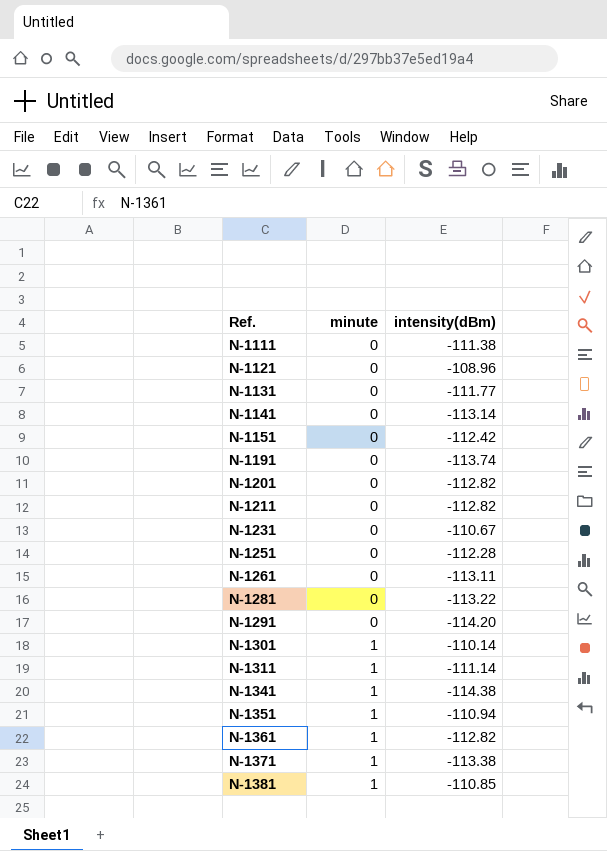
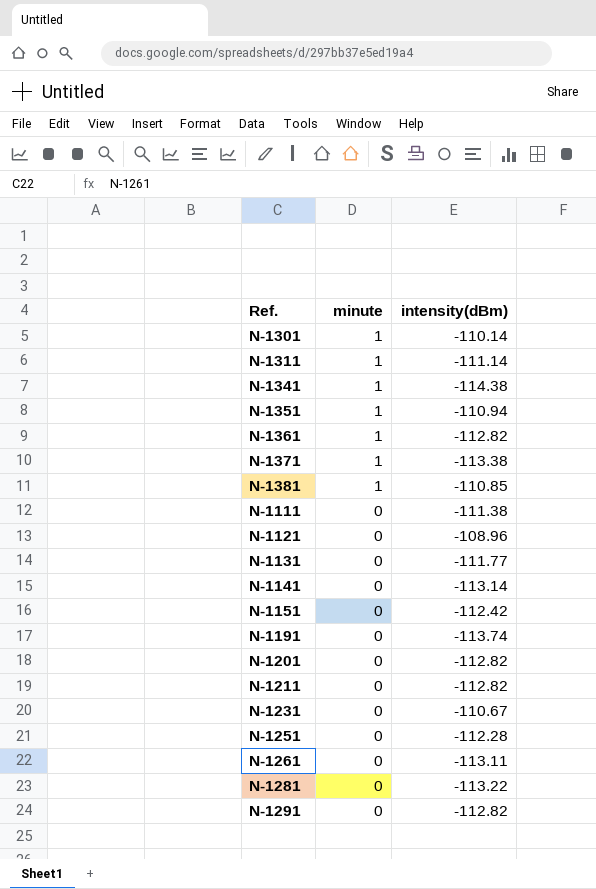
row order: Ref. ascending -> minute descending
N-1291 | intensity(dBm): -114.20 -> -112.82

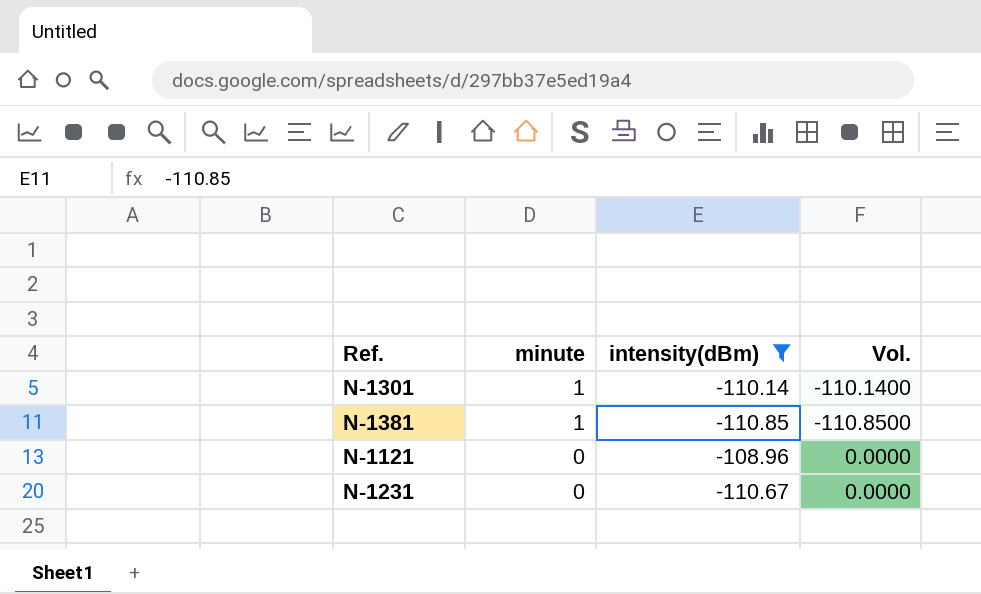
filter: none -> intensity(dBm) >= -110.85
column Vol. | formula: none -> [minute] * [intensity(dBm)]

